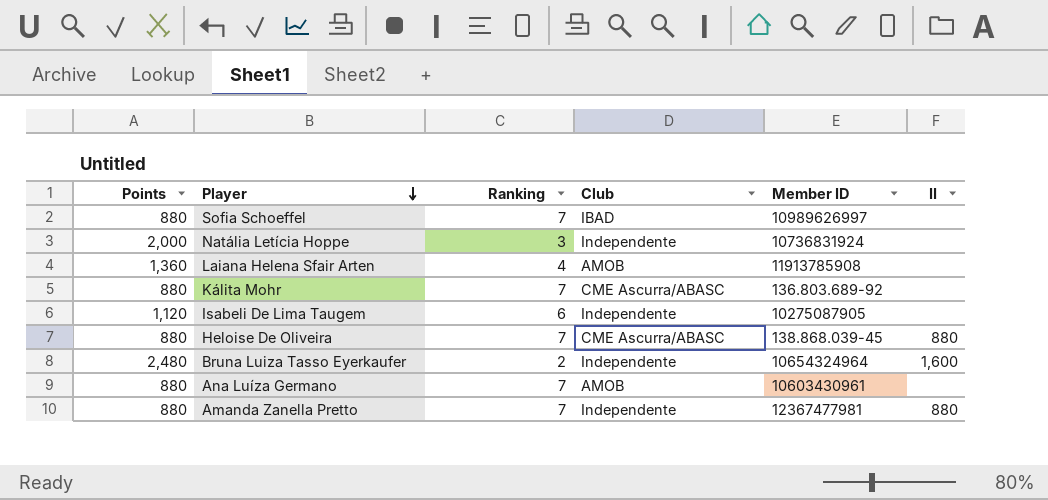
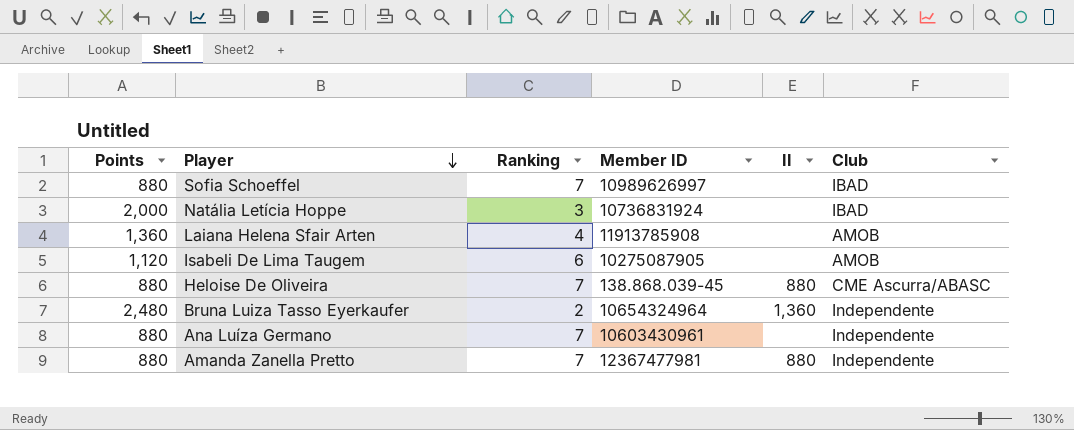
column Club | position: 4 -> 6
row Kálita Mohr: 880 | 7 | CME Ascurra/ABASC | 136.803.689-92 | none -> none
Natália Letícia Hoppe | Club: Independente -> IBAD
Isabeli De Lima Taugem | Club: Independente -> AMOB
Bruna Luiza Tasso Eyerkaufer | II: 1,600 -> 1,360
Ana Luíza Germano | Club: AMOB -> Independente

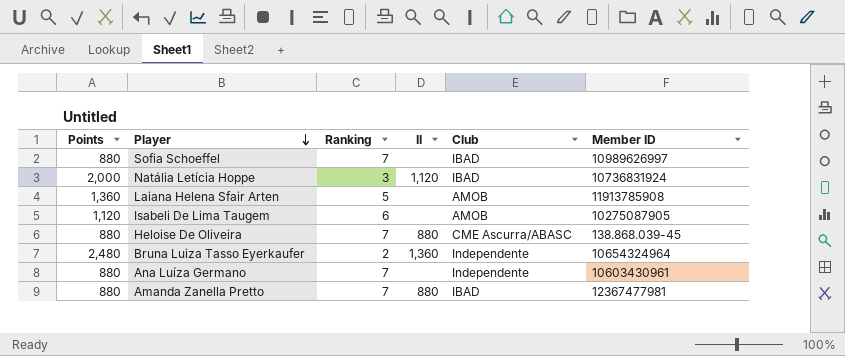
column Member ID | position: 4 -> 6
Natália Letícia Hoppe | II: none -> 1,120
Laiana Helena Sfair Arten | Ranking: 4 -> 5
Amanda Zanella Pretto | Club: Independente -> IBAD

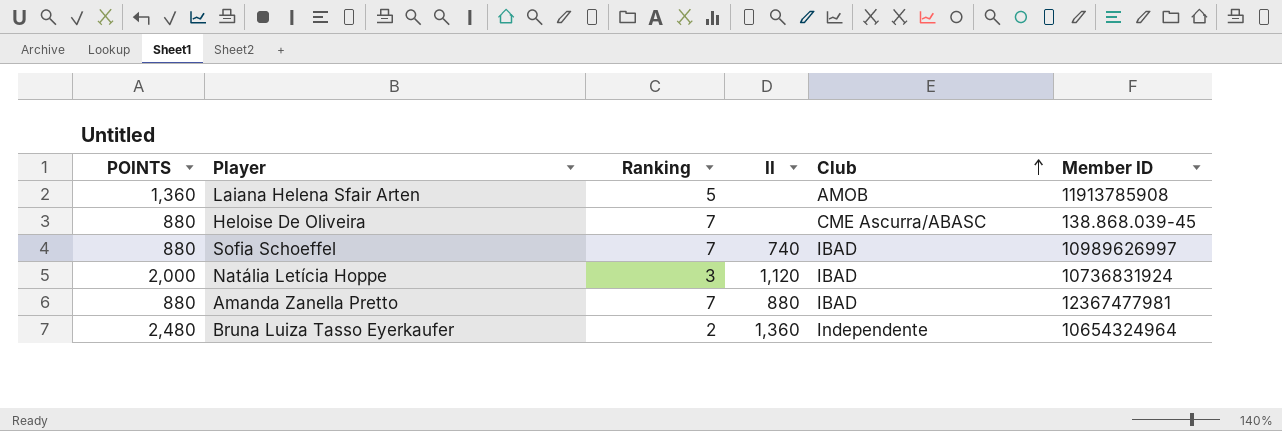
row order: Player descending -> Club ascending
column name: Points -> POINTS
row Isabeli De Lima Taugem: 1,120 | 6 | none | AMOB | 10275087905 -> none
row Ana Luíza Germano: 880 | 7 | none | Independente | 10603430961 -> none
Heloise De Oliveira | II: 880 -> none
Sofia Schoeffel | II: none -> 740

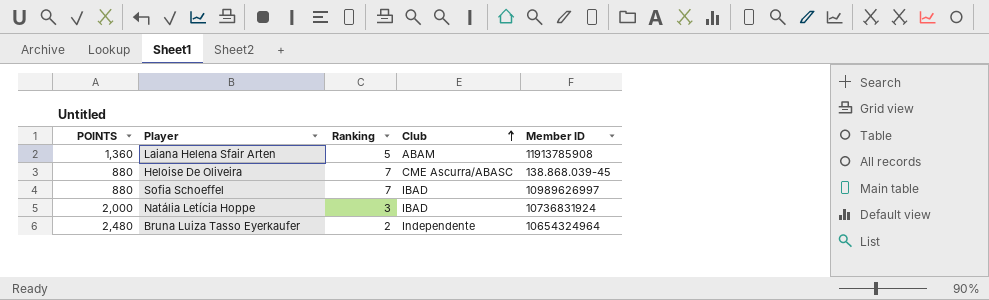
column II | position: 4 -> none
row Amanda Zanella Pretto: 880 | 7 | 880 | IBAD | 12367477981 -> none
Laiana Helena Sfair Arten | Club: AMOB -> ABAM

